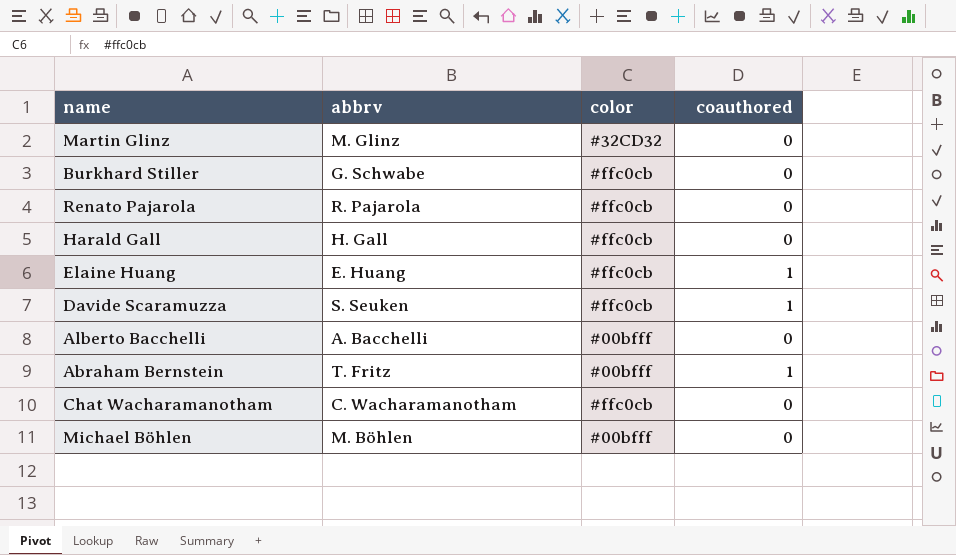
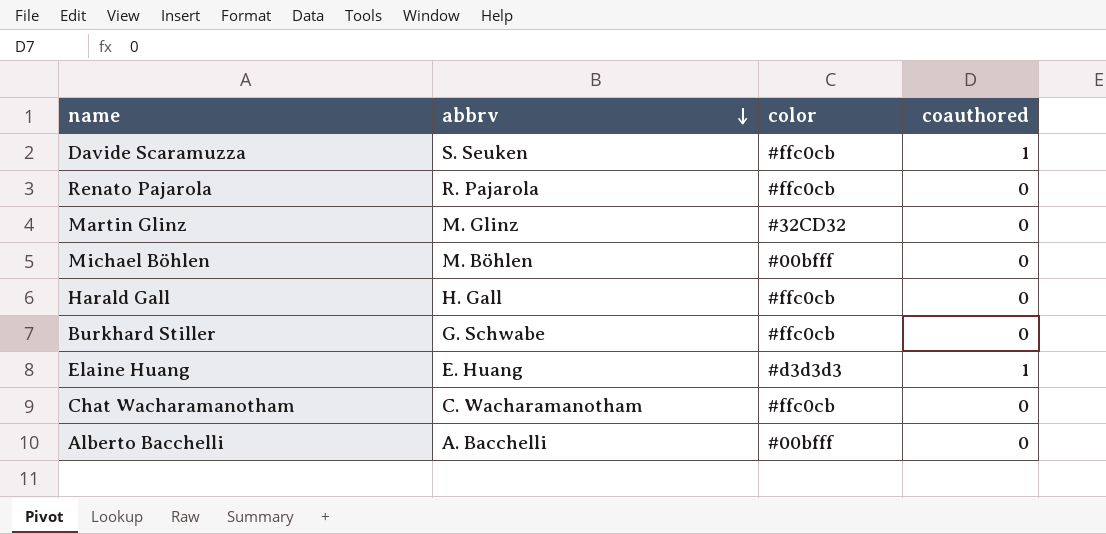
row order: none -> abbrv descending
row Abraham Bernstein: T. Fritz | #00bfff | 1 -> none
Elaine Huang | color: #ffc0cb -> #d3d3d3

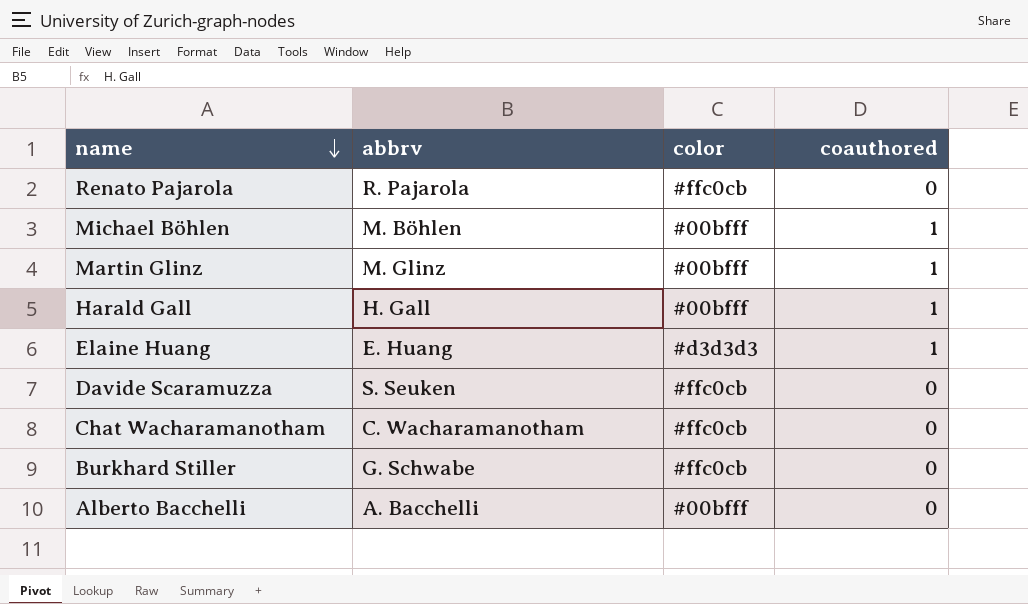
row order: abbrv descending -> name descending
Michael Böhlen | coauthored: 0 -> 1
Martin Glinz | color: #32CD32 -> #00bfff
Martin Glinz | coauthored: 0 -> 1
Harald Gall | color: #ffc0cb -> #00bfff
Harald Gall | coauthored: 0 -> 1
Davide Scaramuzza | coauthored: 1 -> 0

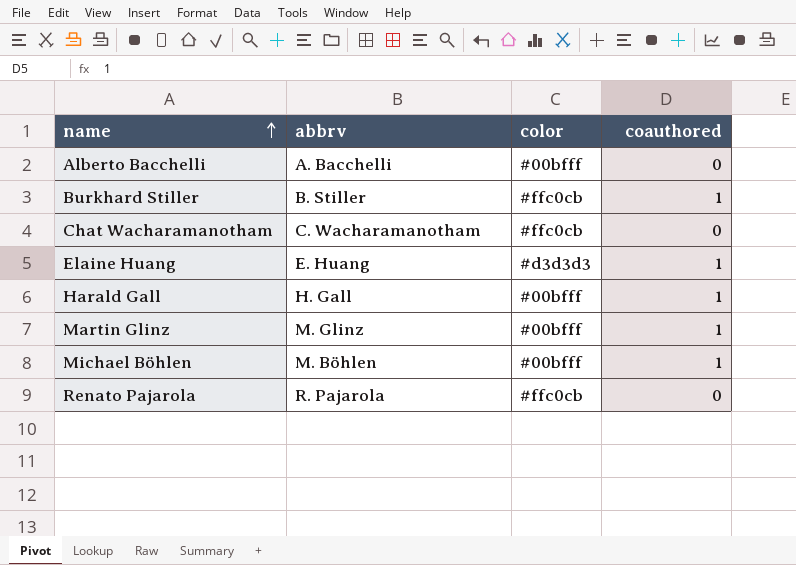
row order: name descending -> name ascending
row Davide Scaramuzza: S. Seuken | #ffc0cb | 0 -> none
Burkhard Stiller | abbrv: G. Schwabe -> B. Stiller
Burkhard Stiller | coauthored: 0 -> 1

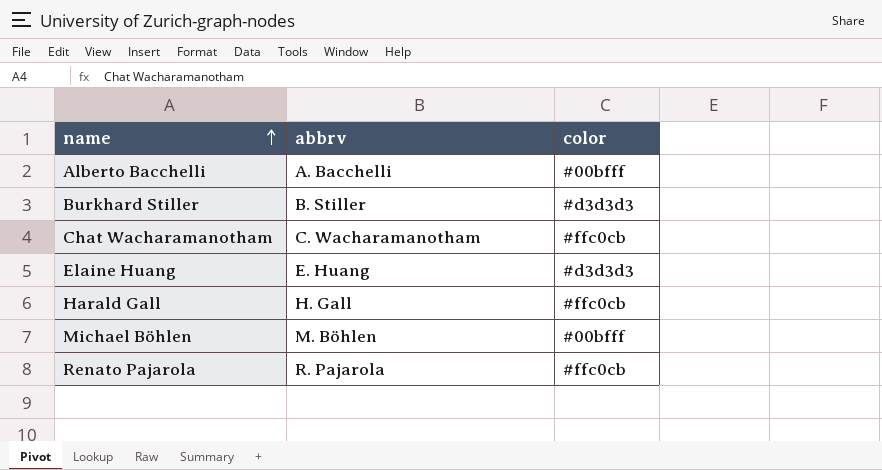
column coauthored | position: 4 -> none
row Martin Glinz: M. Glinz | #00bfff | 1 -> none
Burkhard Stiller | color: #ffc0cb -> #d3d3d3
Harald Gall | color: #00bfff -> #ffc0cb

